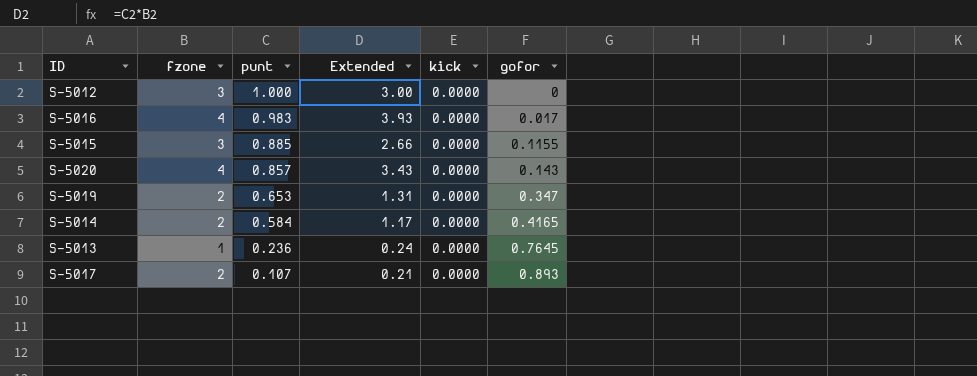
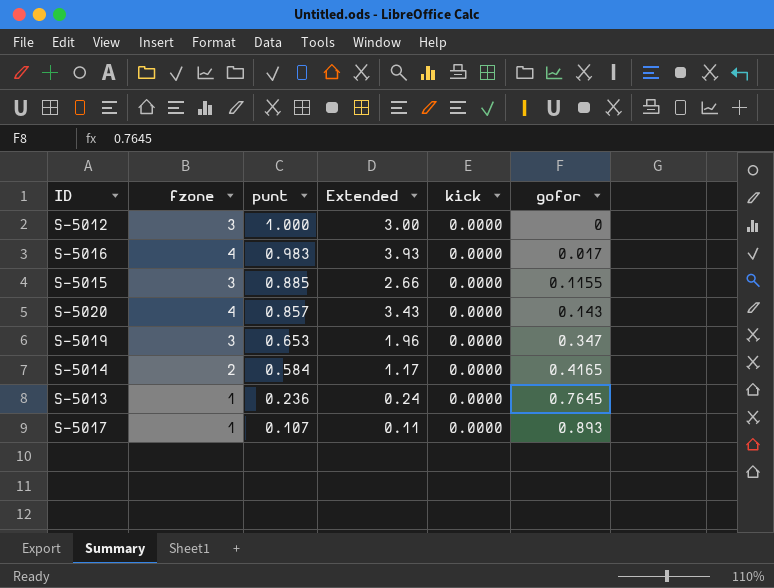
S-5019 | fzone: 2 -> 3
S-5019 | Extended: 1.31 -> 1.96
S-5017 | fzone: 2 -> 1
S-5017 | Extended: 0.21 -> 0.11

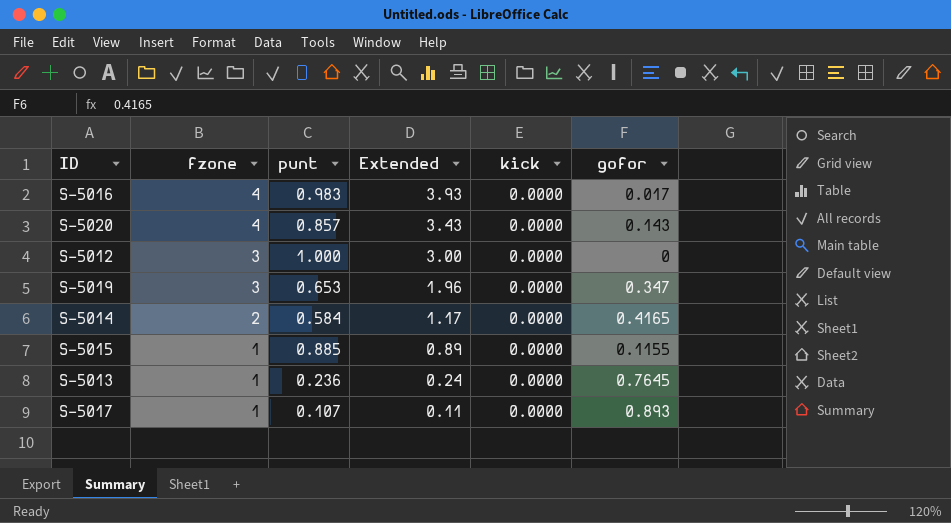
row order: punt descending -> fzone descending
S-5015 | fzone: 3 -> 1
S-5015 | Extended: 2.66 -> 0.89

